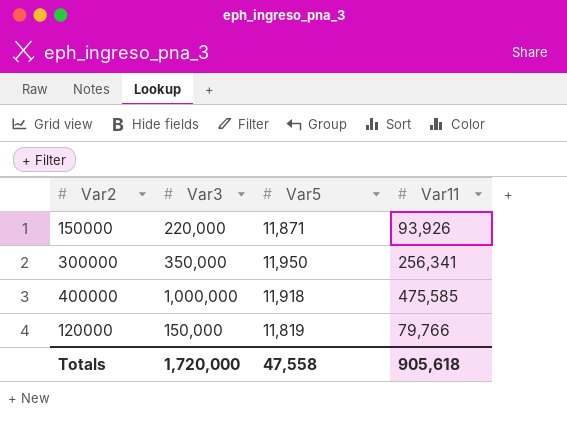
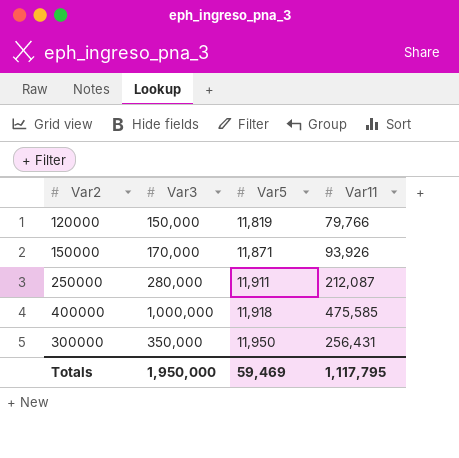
row order: none -> Var5 ascending
150000 | Var3: 220,000 -> 170,000
row 250000: none -> 280,000 | 11,911 | 212,087
300000 | Var11: 256,341 -> 256,431
Totals | Var3: 1,720,000 -> 1,950,000
Totals | Var5: 47,558 -> 59,469
Totals | Var11: 905,618 -> 1,117,795

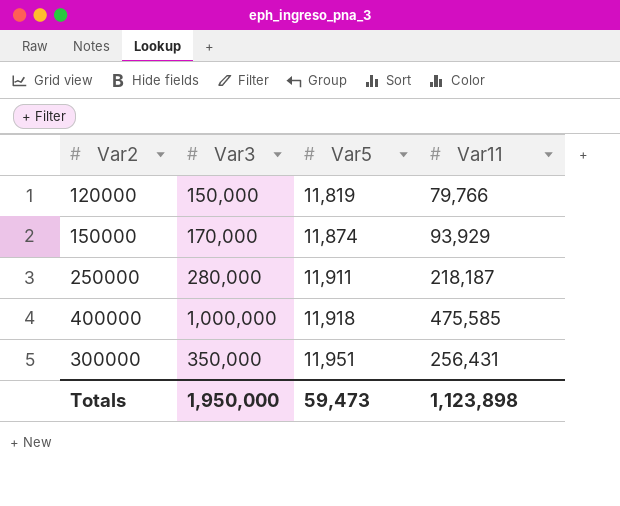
150000 | Var5: 11,871 -> 11,874
150000 | Var11: 93,926 -> 93,929
250000 | Var11: 212,087 -> 218,187
300000 | Var5: 11,950 -> 11,951
Totals | Var5: 59,469 -> 59,473
Totals | Var11: 1,117,795 -> 1,123,898

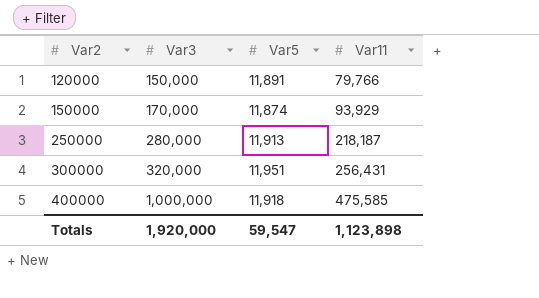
row order: Var5 ascending -> Var2 ascending
120000 | Var5: 11,819 -> 11,891
250000 | Var5: 11,911 -> 11,913
300000 | Var3: 350,000 -> 320,000
Totals | Var3: 1,950,000 -> 1,920,000
Totals | Var5: 59,473 -> 59,547

